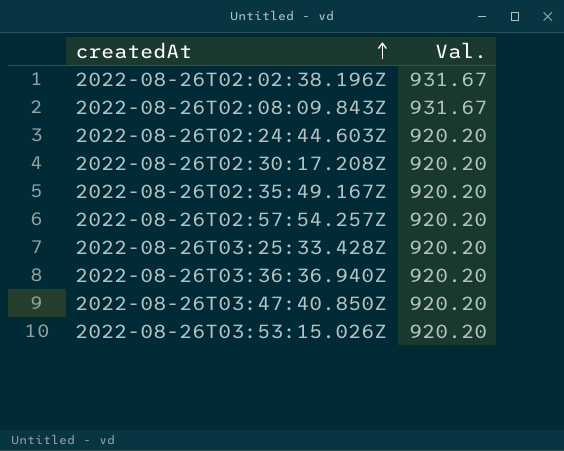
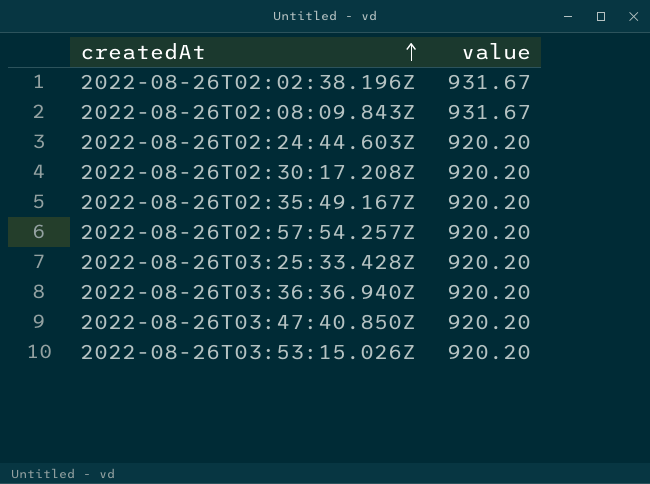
column name: Val. -> value

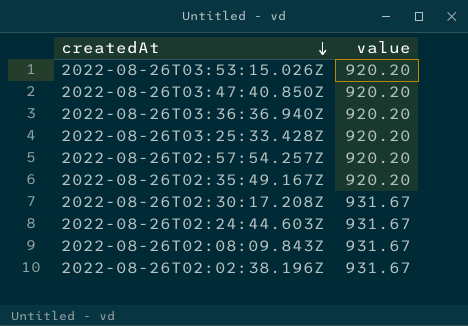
row order: createdAt ascending -> createdAt descending
2022-08-26T02:30:17.208Z | value: 920.20 -> 931.67
2022-08-26T02:24:44.603Z | value: 920.20 -> 931.67

